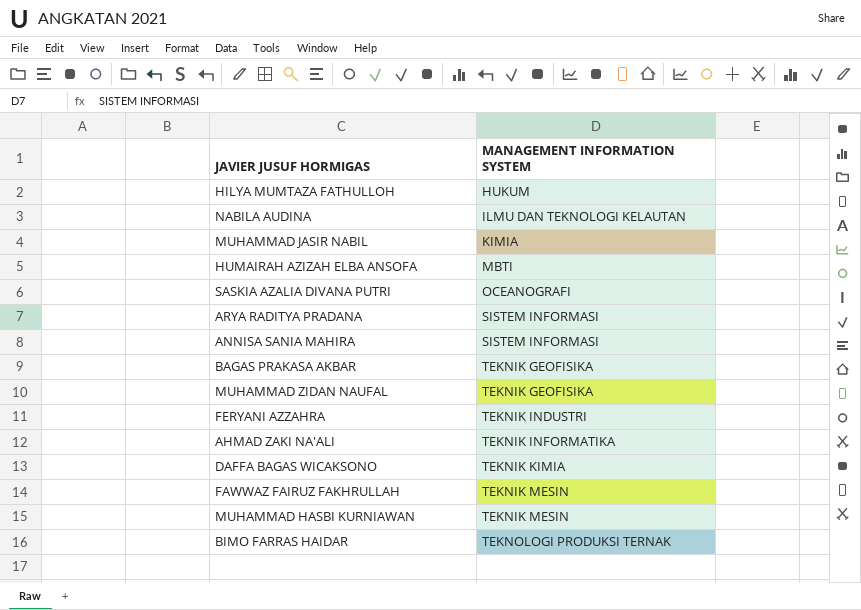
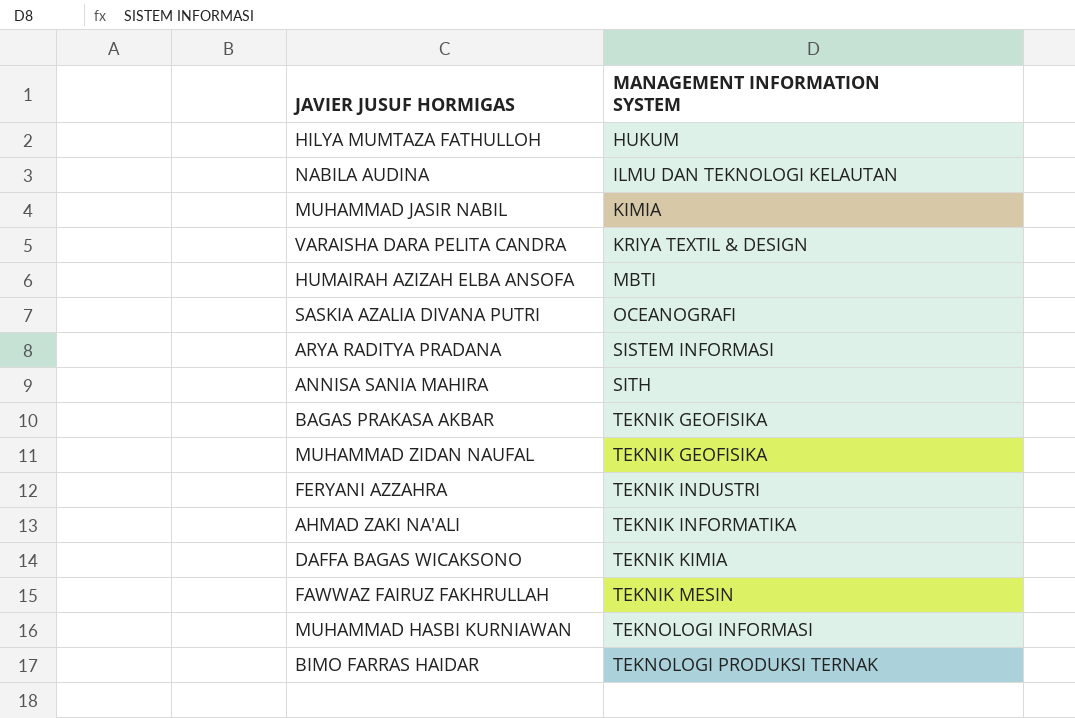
row VARAISHA DARA PELITA CANDRA: none -> KRIYA TEXTIL & DESIGN
ANNISA SANIA MAHIRA | MANAGEMENT INFORMATION SYSTEM: SISTEM INFORMASI -> SITH
MUHAMMAD HASBI KURNIAWAN | MANAGEMENT INFORMATION SYSTEM: TEKNIK MESIN -> TEKNOLOGI INFORMASI

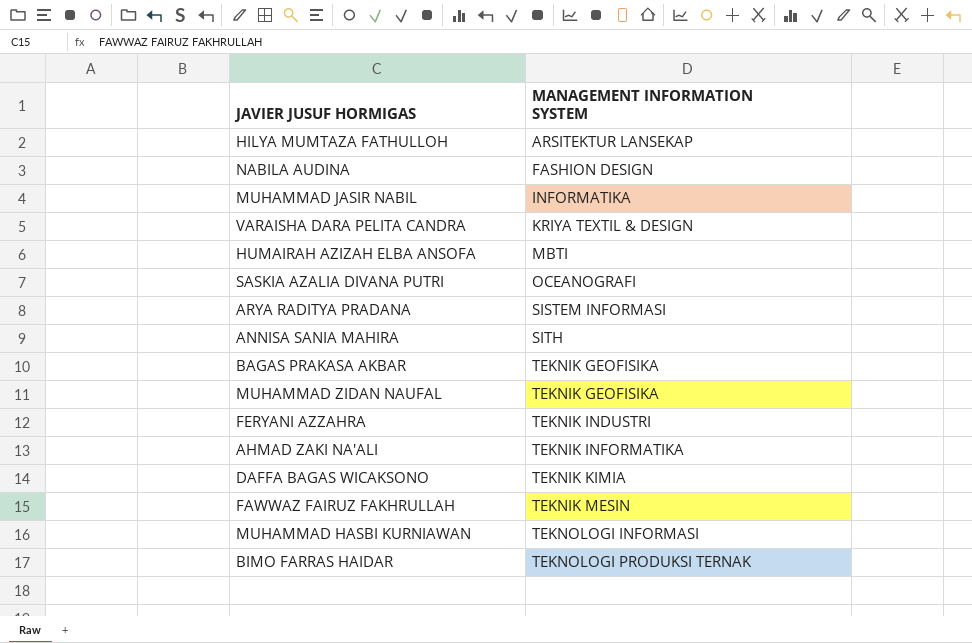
HILYA MUMTAZA FATHULLOH | MANAGEMENT INFORMATION SYSTEM: HUKUM -> ARSITEKTUR LANSEKAP
NABILA AUDINA | MANAGEMENT INFORMATION SYSTEM: ILMU DAN TEKNOLOGI KELAUTAN -> FASHION DESIGN
MUHAMMAD JASIR NABIL | MANAGEMENT INFORMATION SYSTEM: KIMIA -> INFORMATIKA

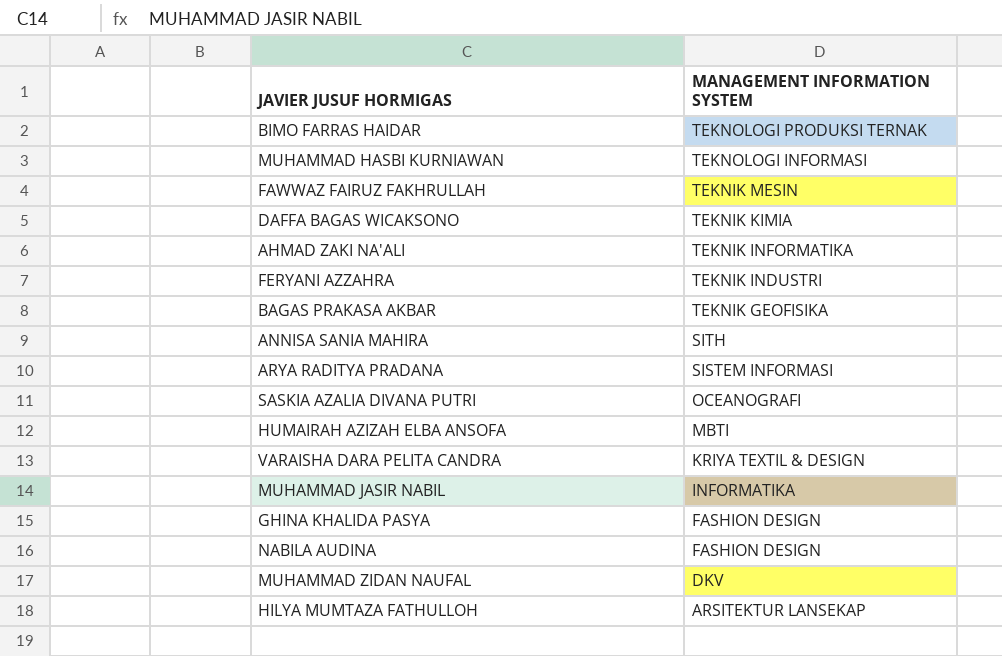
row order: MANAGEMENT INFORMATION SYSTEM ascending -> MANAGEMENT INFORMATION SYSTEM descending
row GHINA KHALIDA PASYA: none -> FASHION DESIGN
MUHAMMAD ZIDAN NAUFAL | MANAGEMENT INFORMATION SYSTEM: TEKNIK GEOFISIKA -> DKV

